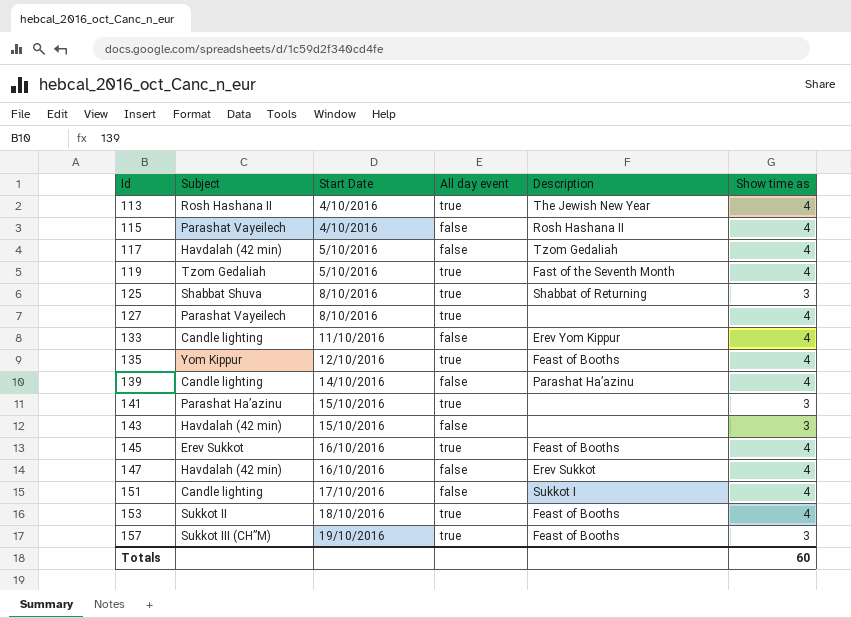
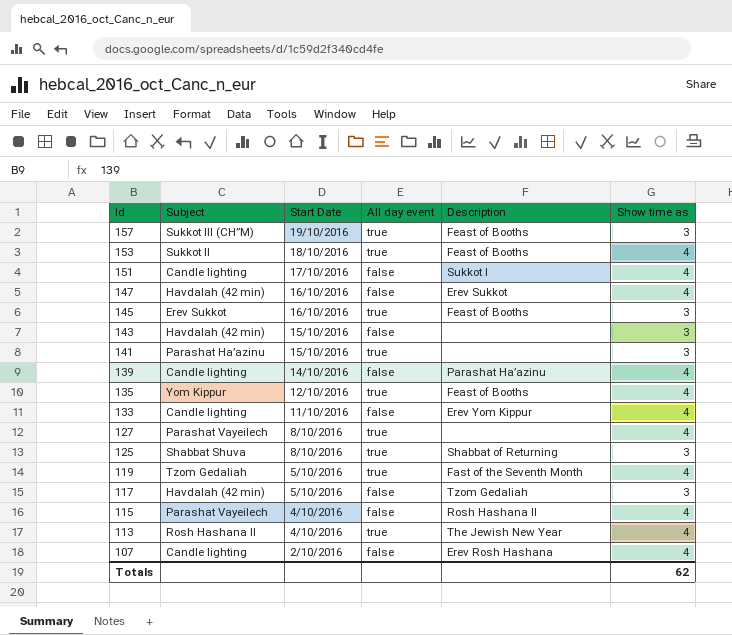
row order: Id ascending -> Id descending
145 | Show time as: 4 -> 3
117 | Show time as: 4 -> 3
row 107: none -> Candle lighting | 2/10/2016 | false | Erev Rosh Hashana | 4
Totals | Show time as: 60 -> 62

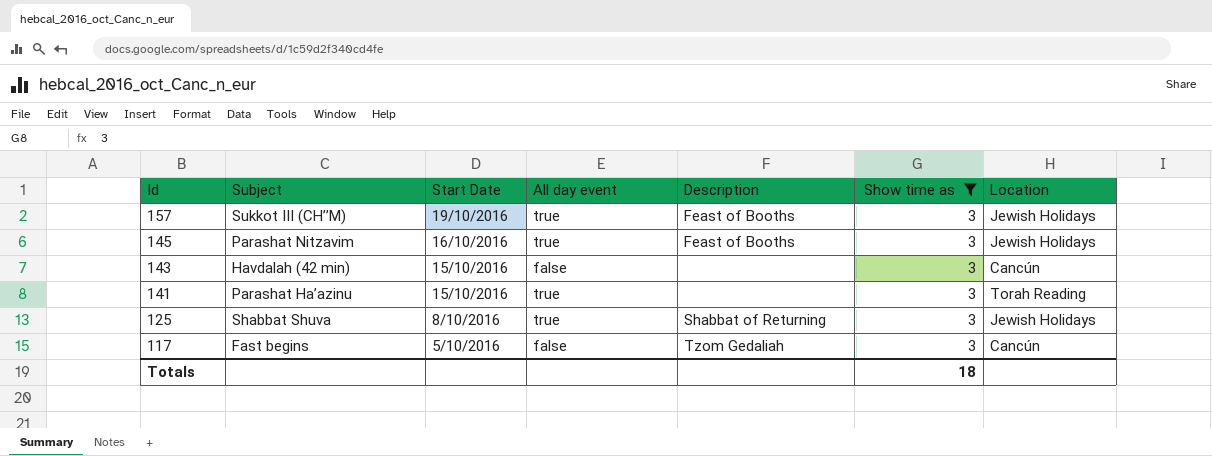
filter: none -> Show time as = 3
column Location | position: none -> 7
145 | Subject: Erev Sukkot -> Parashat Nitzavim
117 | Subject: Havdalah (42 min) -> Fast begins
Totals | Show time as: 62 -> 18

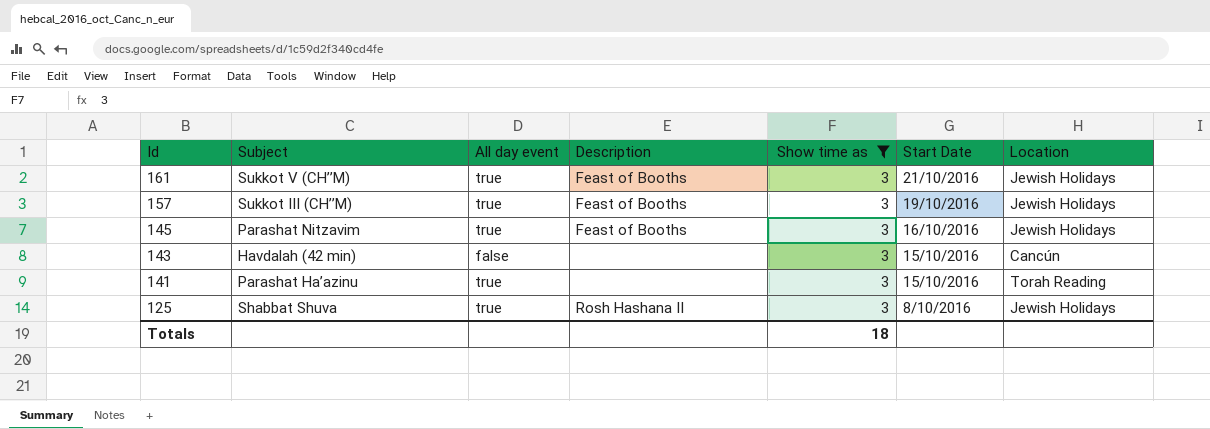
column Start Date | position: 3 -> 6
row 117: Fast begins | 5/10/2016 | false | Tzom Gedaliah | 3 | Cancún -> none
row 161: none -> Sukkot V (CH’’M) | true | Feast of Booths | 3 | 21/10/2016 | Jewish Holidays
125 | Description: Shabbat of Returning -> Rosh Hashana II

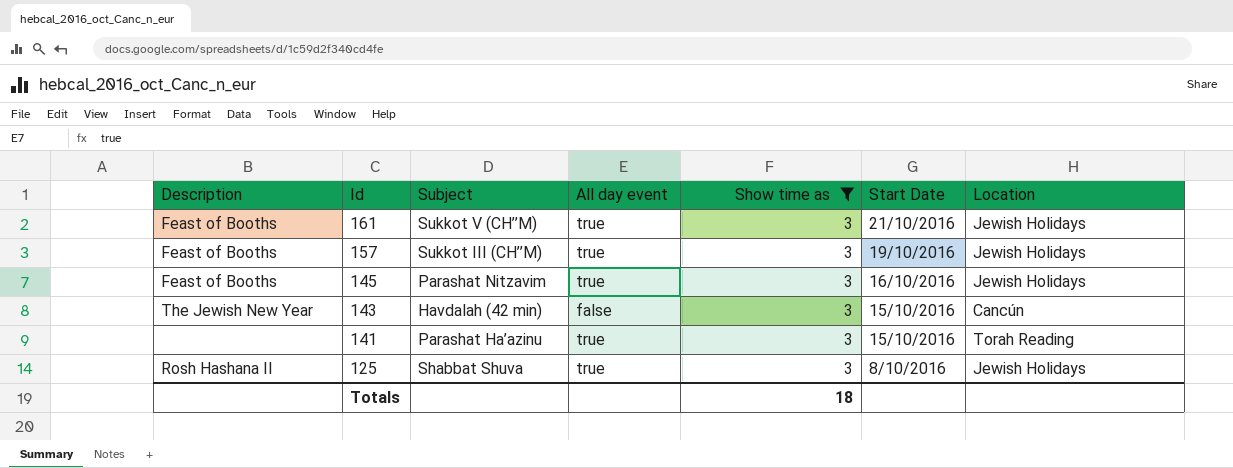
column Description | position: 4 -> 1
143 | Description: none -> The Jewish New Year

